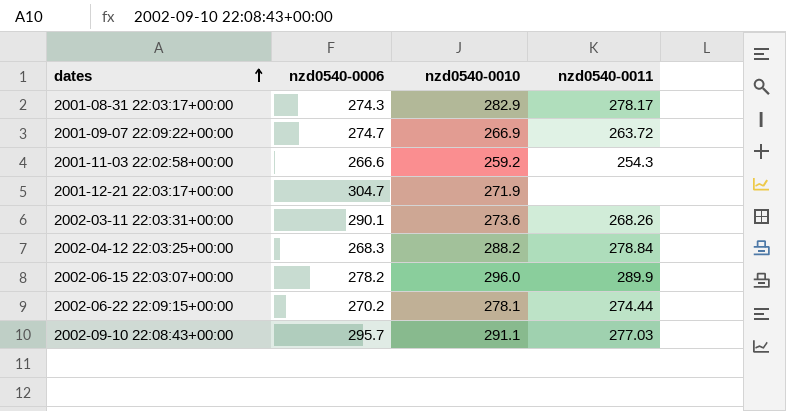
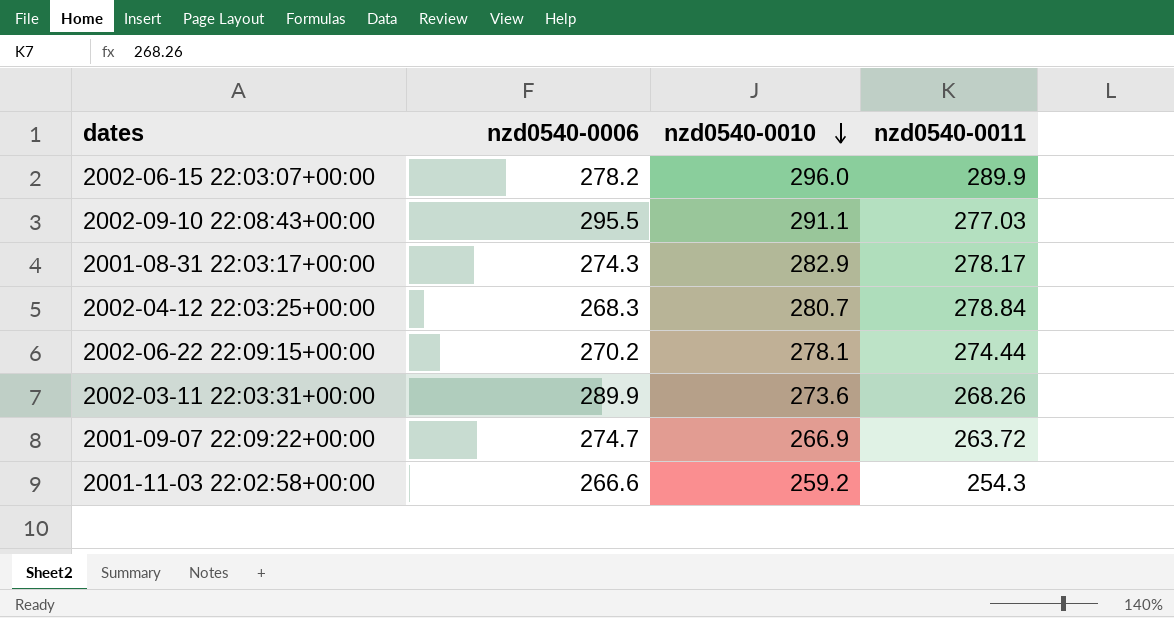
row order: dates ascending -> nzd0540-0010 descending
row 2001-12-21 22:03:17+00:00: 304.7 | 271.9 | none -> none
2002-09-10 22:08:43+00:00 | nzd0540-0006: 295.7 -> 295.5
2002-04-12 22:03:25+00:00 | nzd0540-0010: 288.2 -> 280.7
2002-03-11 22:03:31+00:00 | nzd0540-0006: 290.1 -> 289.9

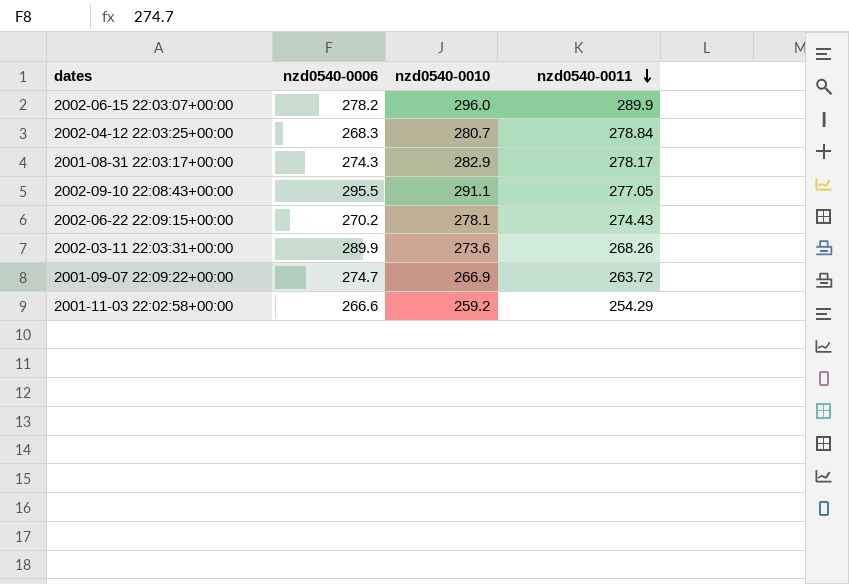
row order: nzd0540-0010 descending -> nzd0540-0011 descending
2002-09-10 22:08:43+00:00 | nzd0540-0011: 277.03 -> 277.05
2002-06-22 22:09:15+00:00 | nzd0540-0011: 274.44 -> 274.43
2001-11-03 22:02:58+00:00 | nzd0540-0011: 254.3 -> 254.29

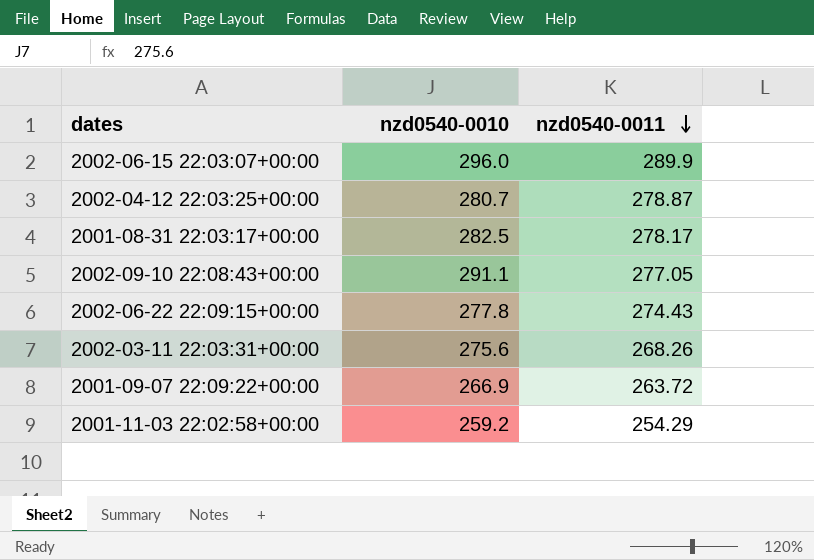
column nzd0540-0006 | position: 2 -> none
2002-04-12 22:03:25+00:00 | nzd0540-0011: 278.84 -> 278.87
2001-08-31 22:03:17+00:00 | nzd0540-0010: 282.9 -> 282.5
2002-06-22 22:09:15+00:00 | nzd0540-0010: 278.1 -> 277.8
2002-03-11 22:03:31+00:00 | nzd0540-0010: 273.6 -> 275.6

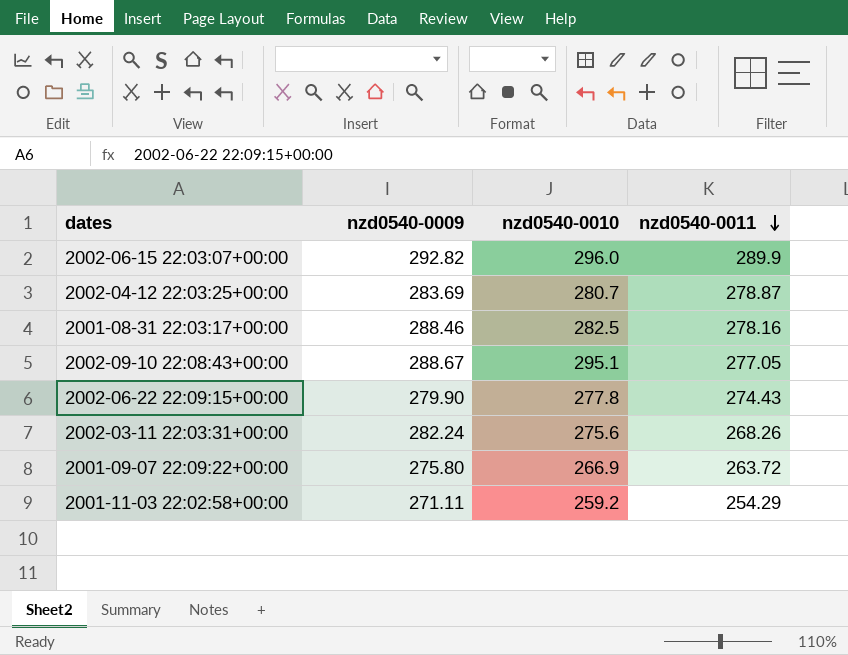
column nzd0540-0009 | position: none -> 2
2001-08-31 22:03:17+00:00 | nzd0540-0011: 278.17 -> 278.16
2002-09-10 22:08:43+00:00 | nzd0540-0010: 291.1 -> 295.1

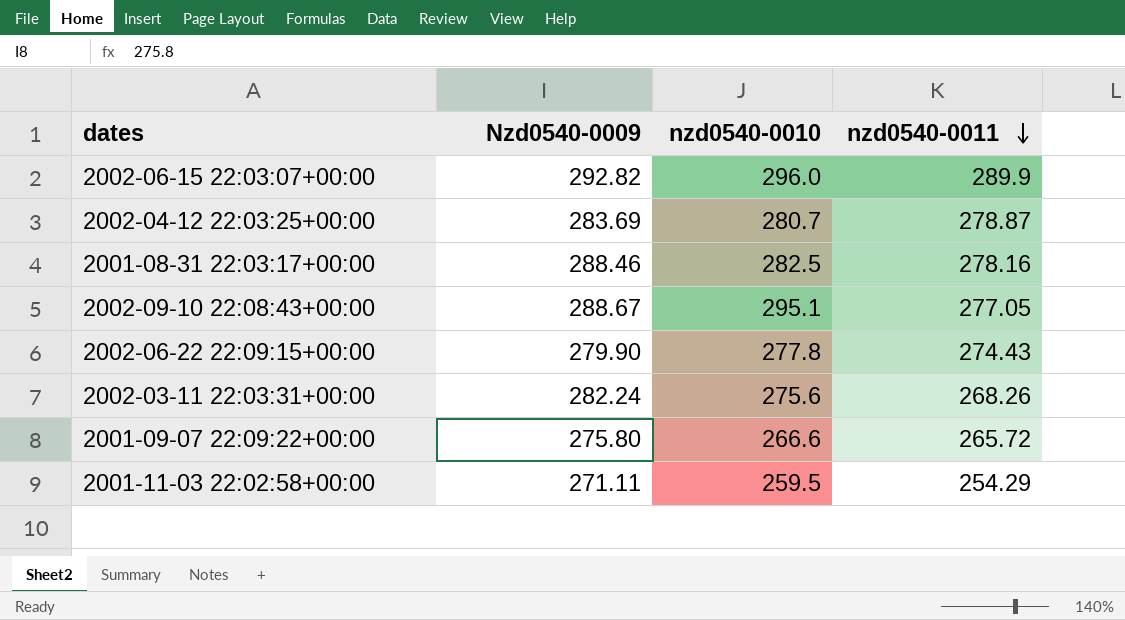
column name: nzd0540-0009 -> Nzd0540-0009
2001-09-07 22:09:22+00:00 | nzd0540-0010: 266.9 -> 266.6
2001-09-07 22:09:22+00:00 | nzd0540-0011: 263.72 -> 265.72
2001-11-03 22:02:58+00:00 | nzd0540-0010: 259.2 -> 259.5

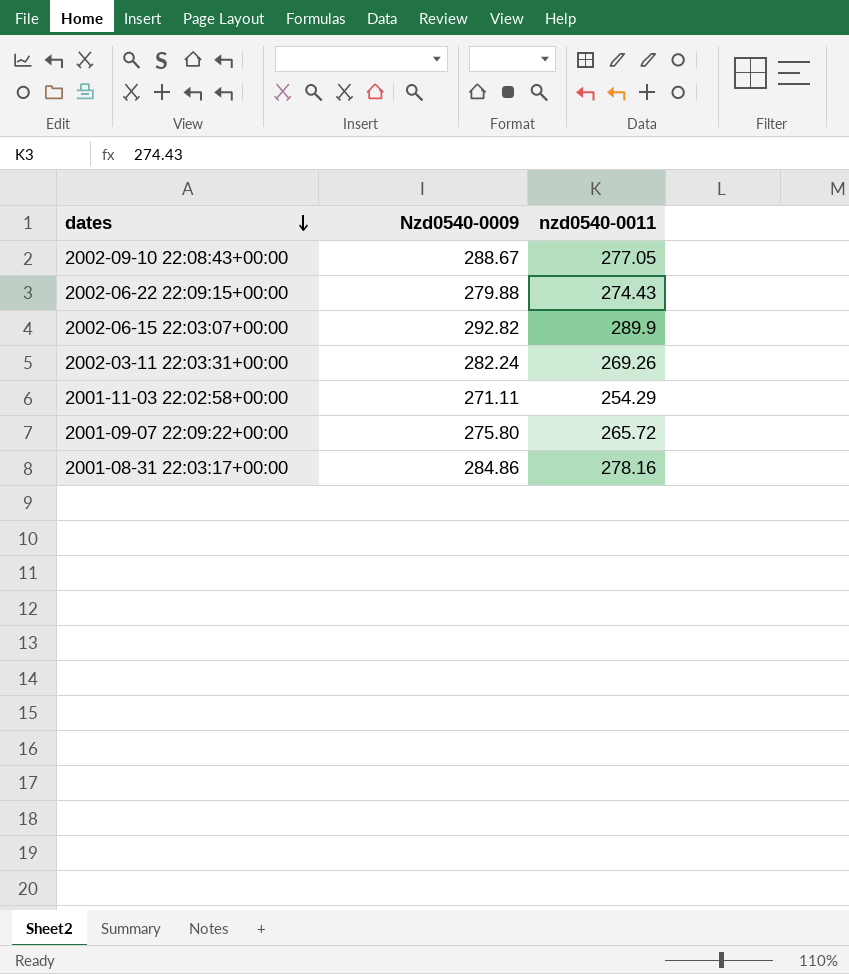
row order: nzd0540-0011 descending -> dates descending
column nzd0540-0010 | position: 3 -> none
row 2002-04-12 22:03:25+00:00: 283.69 | 280.7 | 278.87 -> none
2002-06-22 22:09:15+00:00 | Nzd0540-0009: 279.90 -> 279.88
2002-03-11 22:03:31+00:00 | nzd0540-0011: 268.26 -> 269.26
2001-08-31 22:03:17+00:00 | Nzd0540-0009: 288.46 -> 284.86

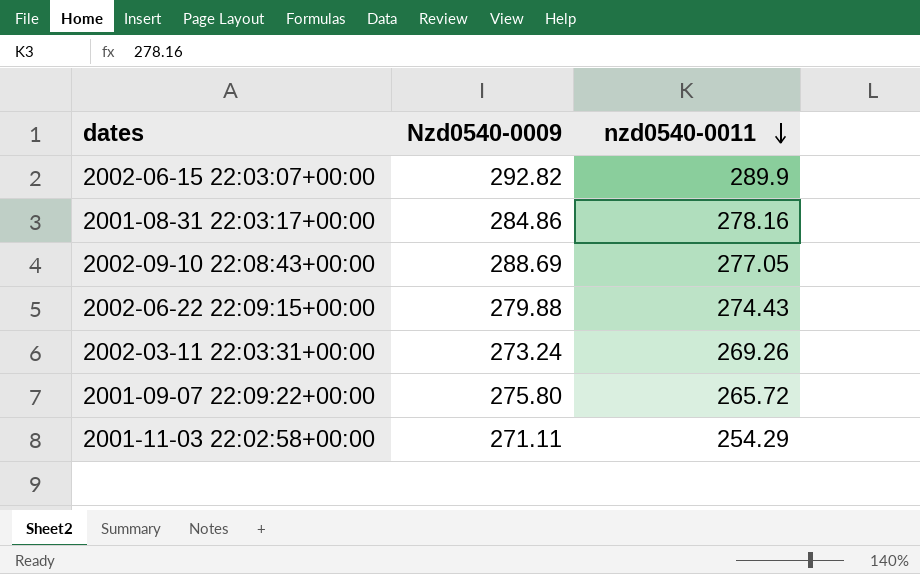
row order: dates descending -> nzd0540-0011 descending
2002-09-10 22:08:43+00:00 | Nzd0540-0009: 288.67 -> 288.69
2002-03-11 22:03:31+00:00 | Nzd0540-0009: 282.24 -> 273.24

